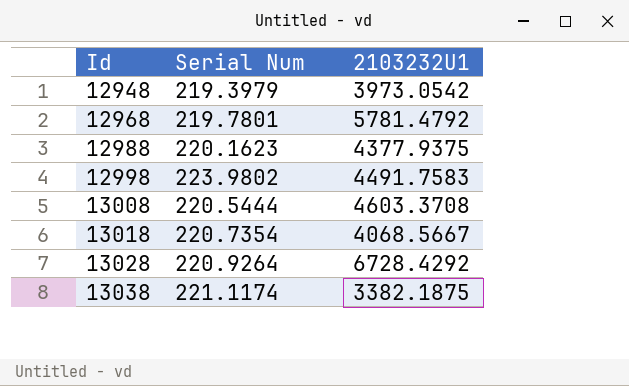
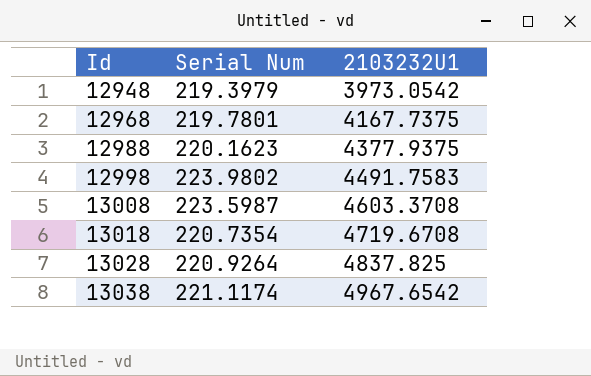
12968 | 2103232U1: 5781.4792 -> 4167.7375
13008 | Serial Num: 220.5444 -> 223.5987
13018 | 2103232U1: 4068.5667 -> 4719.6708
13028 | 2103232U1: 6728.4292 -> 4837.825
13038 | 2103232U1: 3382.1875 -> 4967.6542

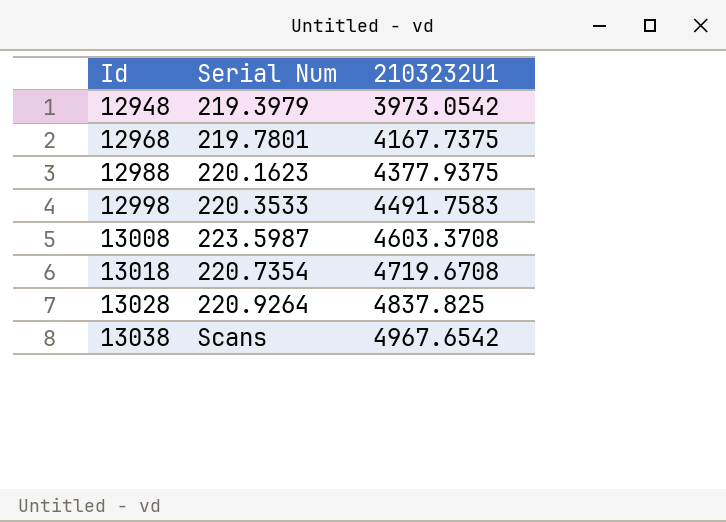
12998 | Serial Num: 223.9802 -> 220.3533
13038 | Serial Num: 221.1174 -> Scans

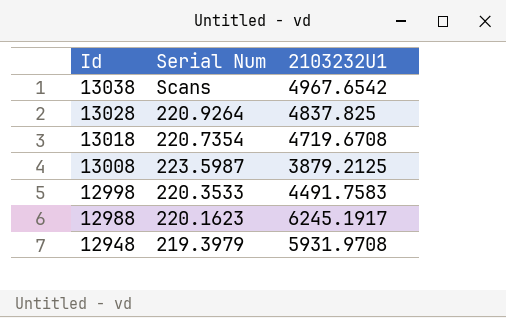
row order: Id ascending -> Id descending
row 12968: 219.7801 | 4167.7375 -> none
13008 | 2103232U1: 4603.3708 -> 3879.2125
12988 | 2103232U1: 4377.9375 -> 6245.1917
12948 | 2103232U1: 3973.0542 -> 5931.9708

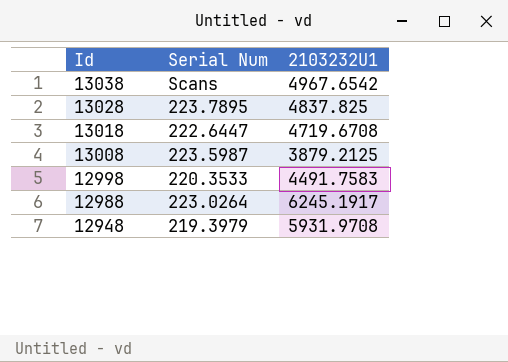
13028 | Serial Num: 220.9264 -> 223.7895
13018 | Serial Num: 220.7354 -> 222.6447
12988 | Serial Num: 220.1623 -> 223.0264

